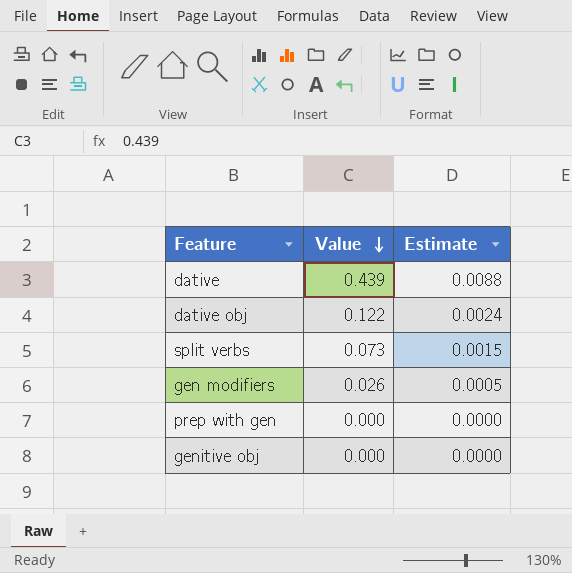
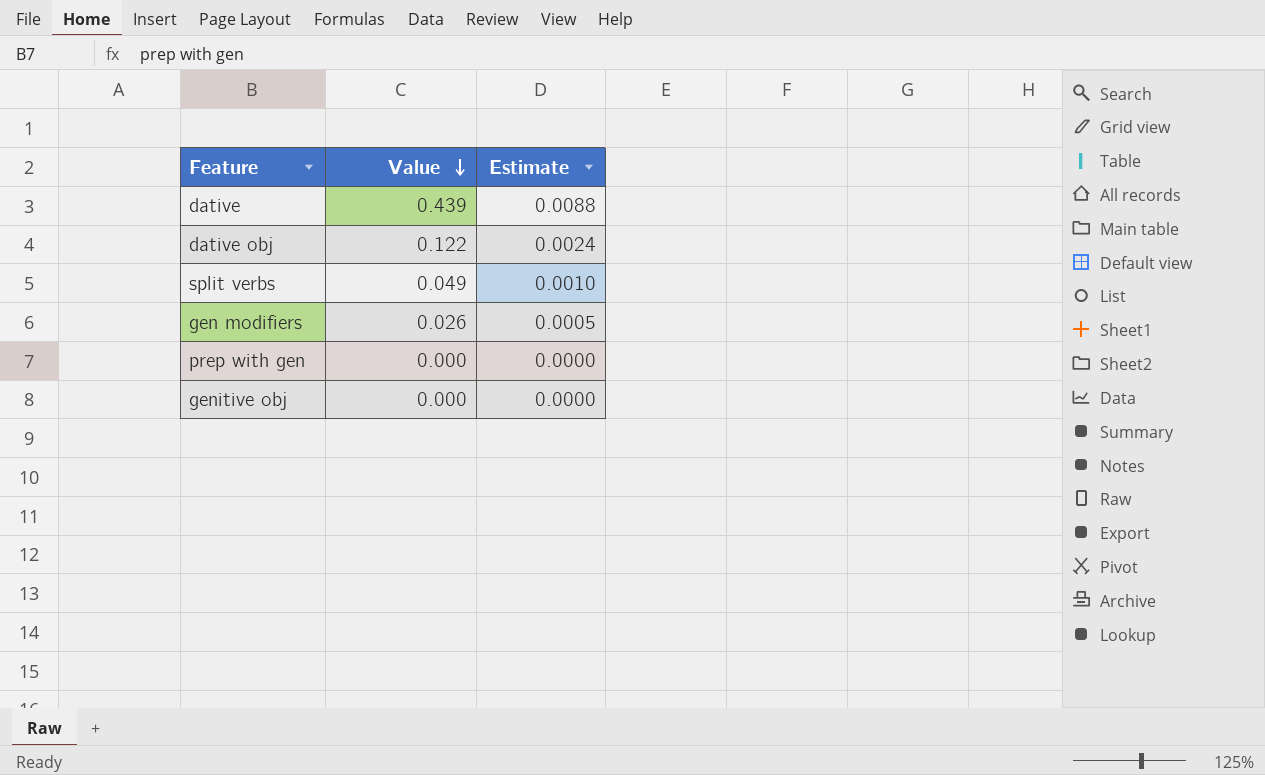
split verbs | Value: 0.073 -> 0.049
split verbs | Estimate: 0.0015 -> 0.0010

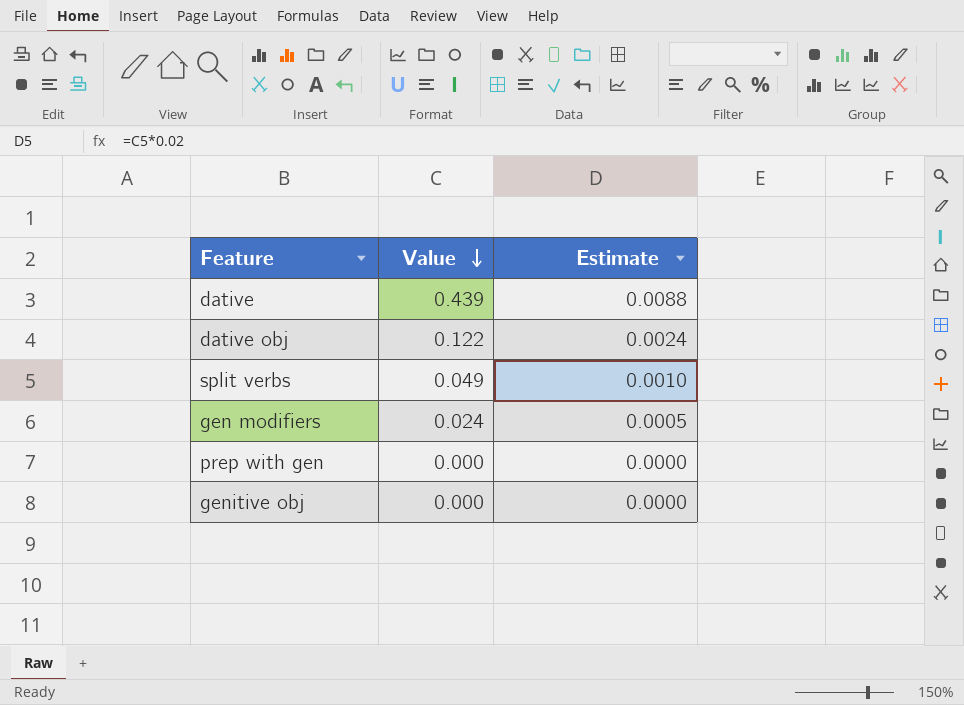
gen modifiers | Value: 0.026 -> 0.024

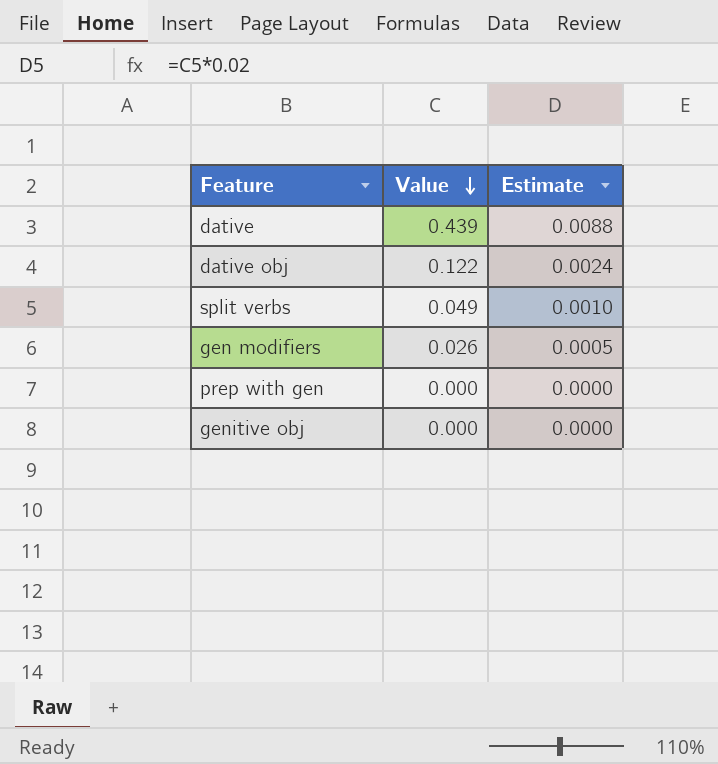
gen modifiers | Value: 0.024 -> 0.026

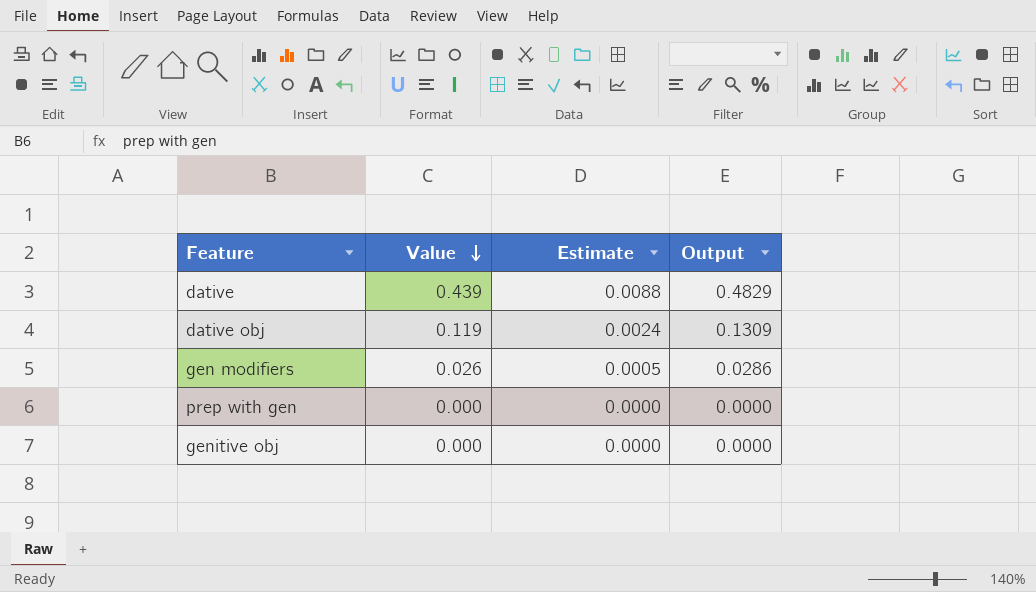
column Output | formula: none -> [Value] * 1.1
row split verbs: 0.049 | 0.0010 -> none
dative obj | Value: 0.122 -> 0.119

